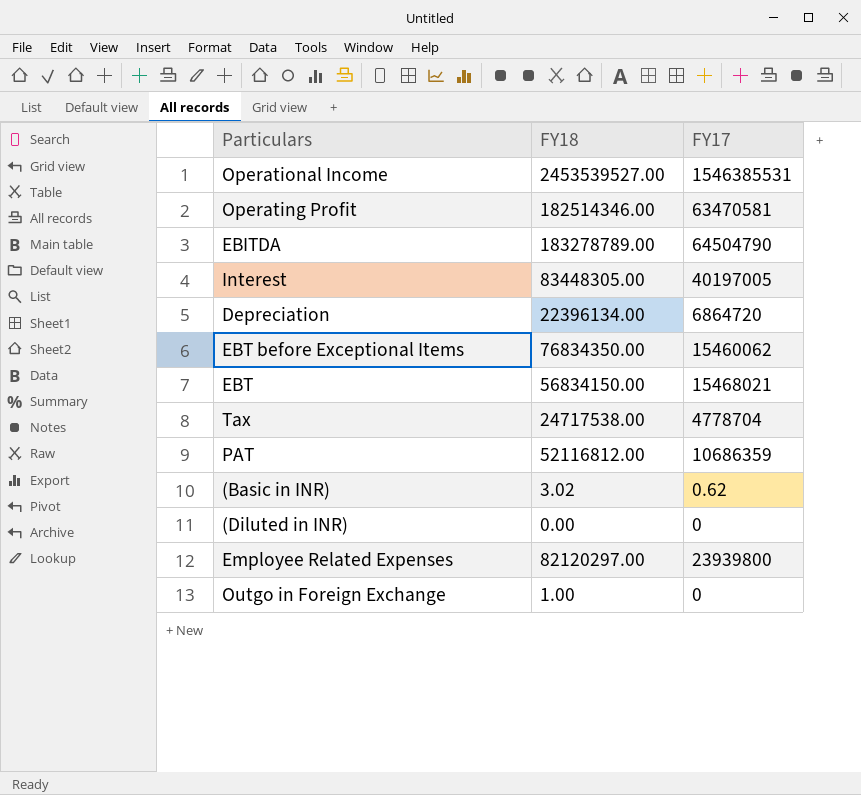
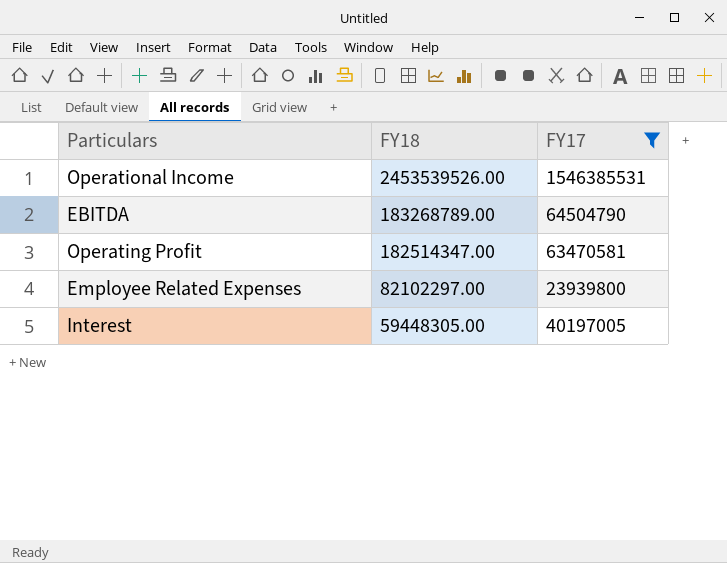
filter: none -> FY17 >= 23939800
row order: none -> FY18 descending
Operational Income | FY18: 2453539527.00 -> 2453539526.00
EBITDA | FY18: 183278789.00 -> 183268789.00
Operating Profit | FY18: 182514346.00 -> 182514347.00
Employee Related Expenses | FY18: 82120297.00 -> 82102297.00
Interest | FY18: 83448305.00 -> 59448305.00

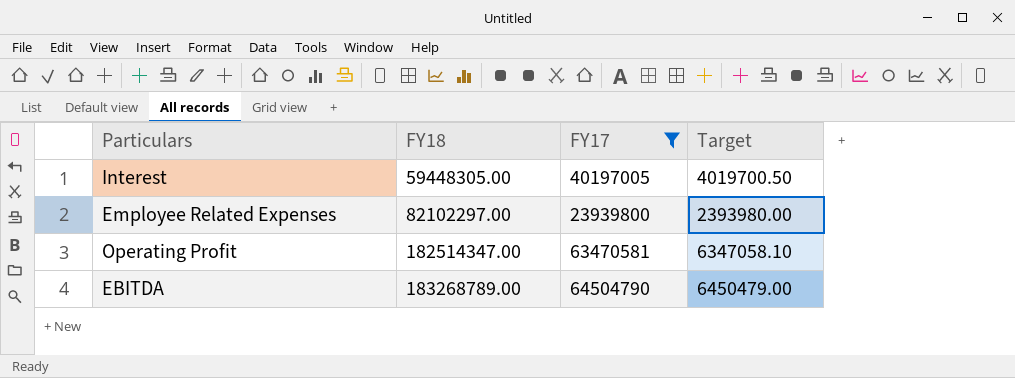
row order: FY18 descending -> FY18 ascending
column Target | formula: none -> [FY17] * 0.1
row Operational Income: 2453539526.00 | 1546385531 -> none

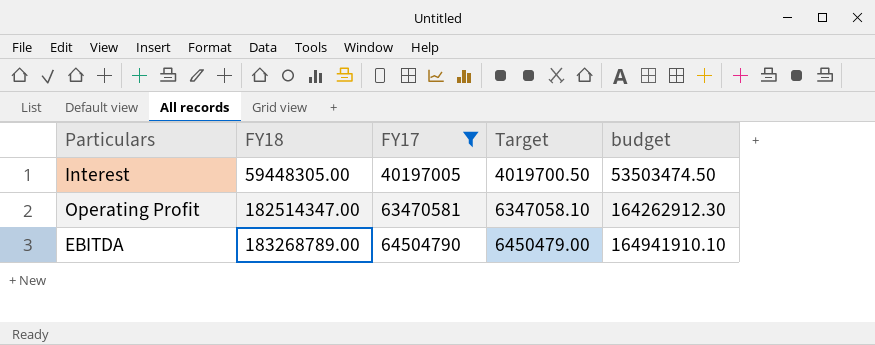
column budget | formula: none -> [FY18] * 0.9
row Employee Related Expenses: 82102297.00 | 23939800 | 2393980.00 -> none

